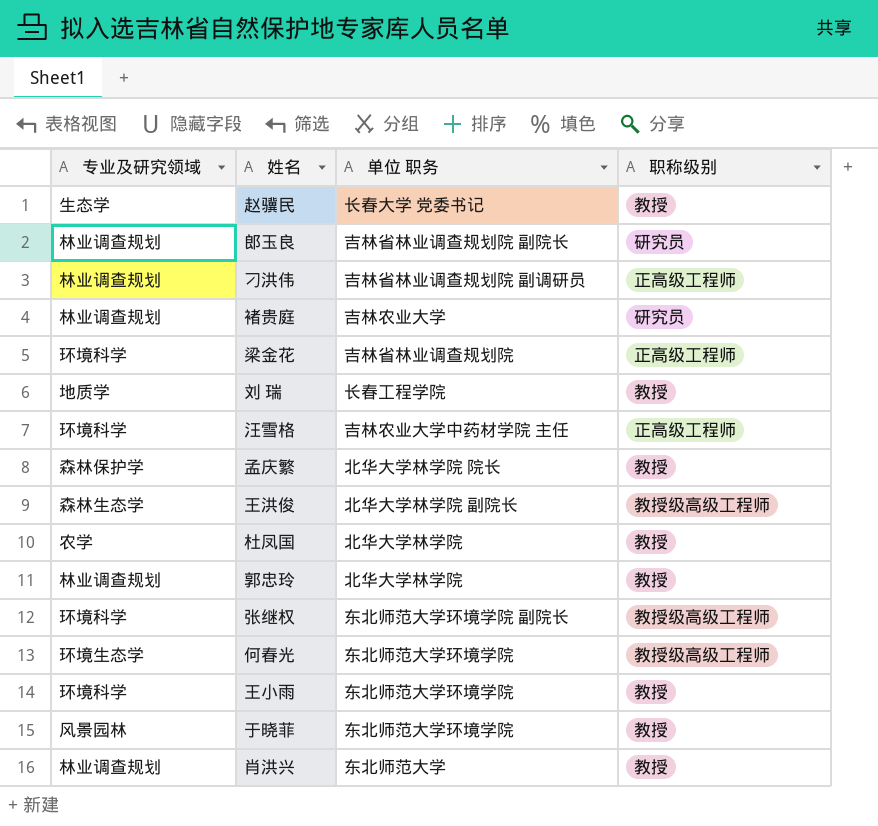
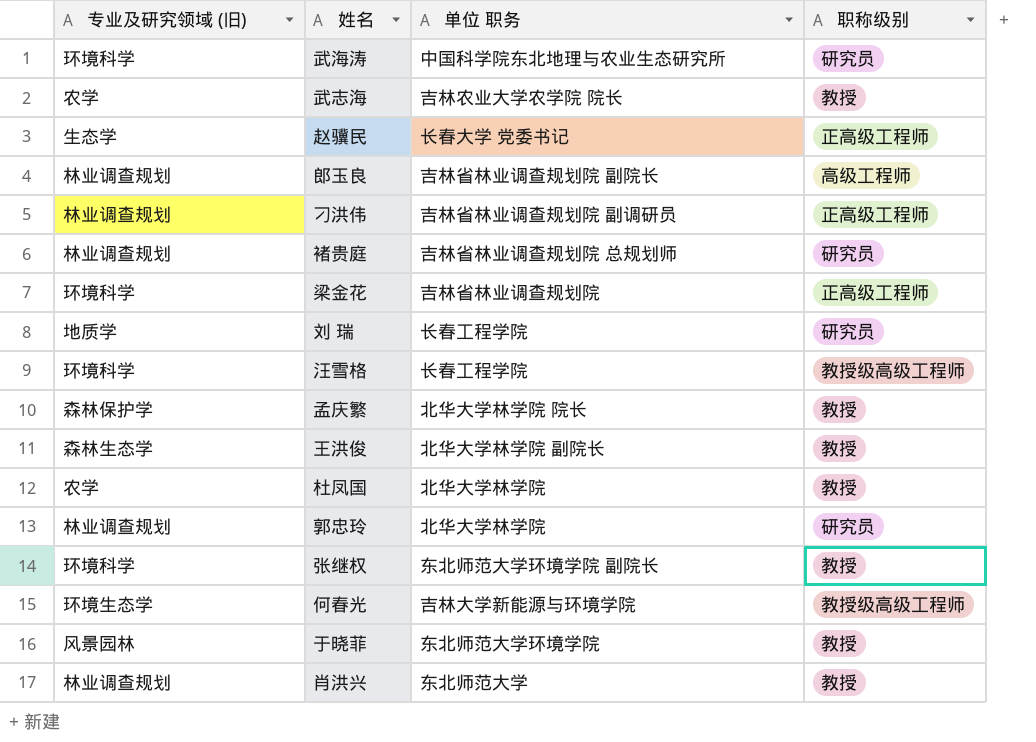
column name: 专业及研究领域 -> 专业及研究领域 (旧)
row 王小雨: 环境科学 | 东北师范大学环境学院 | 教授 -> none
row 武海涛: none -> 环境科学 | 中国科学院东北地理与农业生态研究所 | 研究员
row 武志海: none -> 农学 | 吉林农业大学农学院 院长 | 教授
赵骥民 | 职称级别: 教授 -> 正高级工程师
郎玉良 | 职称级别: 研究员 -> 高级工程师
褚贵庭 | 单位 职务: 吉林农业大学 -> 吉林省林业调查规划院 总规划师
刘 瑞 | 职称级别: 教授 -> 研究员
汪雪格 | 单位 职务: 吉林农业大学中药材学院 主任 -> 长春工程学院
汪雪格 | 职称级别: 正高级工程师 -> 教授级高级工程师
王洪俊 | 职称级别: 教授级高级工程师 -> 教授
郭忠玲 | 职称级别: 教授 -> 研究员
张继权 | 职称级别: 教授级高级工程师 -> 教授
何春光 | 单位 职务: 东北师范大学环境学院 -> 吉林大学新能源与环境学院

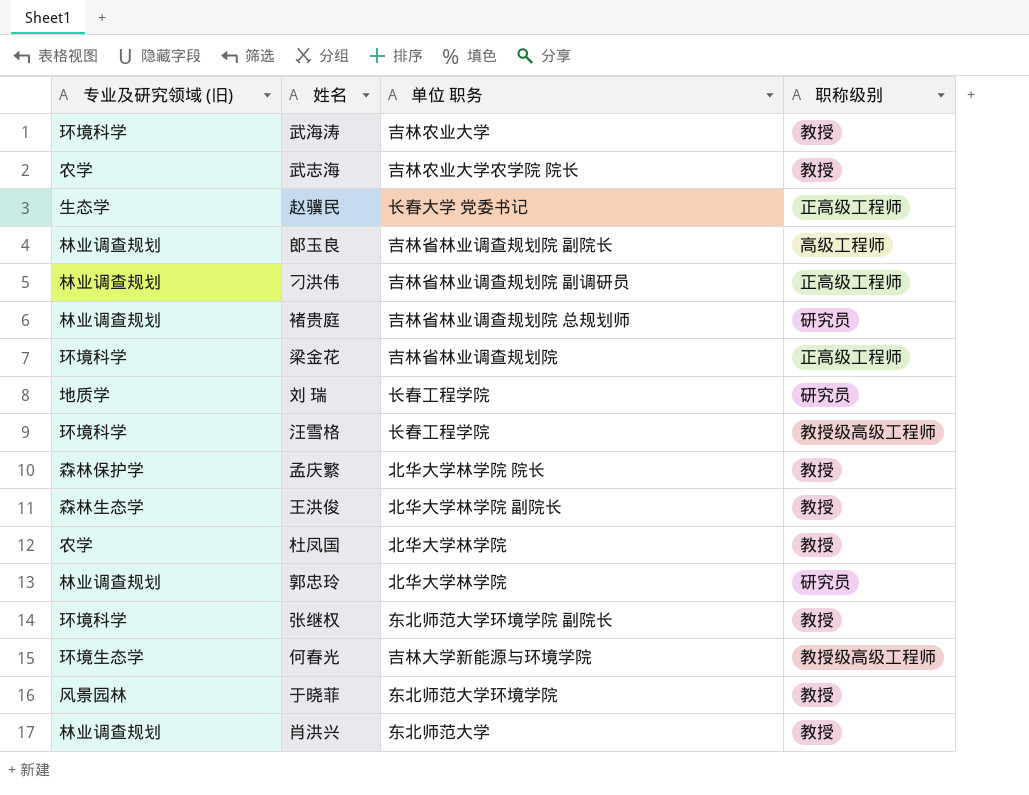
武海涛 | 单位 职务: 中国科学院东北地理与农业生态研究所 -> 吉林农业大学
武海涛 | 职称级别: 研究员 -> 教授

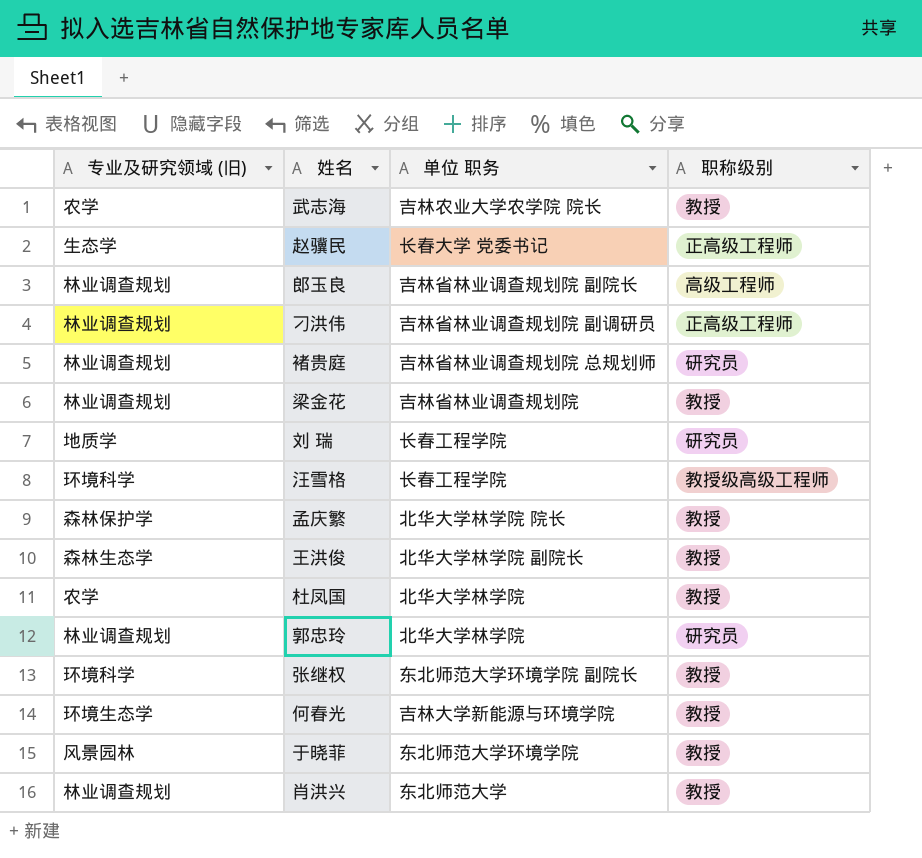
row 武海涛: 环境科学 | 吉林农业大学 | 教授 -> none
梁金花 | 专业及研究领域 (旧): 环境科学 -> 林业调查规划
梁金花 | 职称级别: 正高级工程师 -> 教授
何春光 | 职称级别: 教授级高级工程师 -> 教授

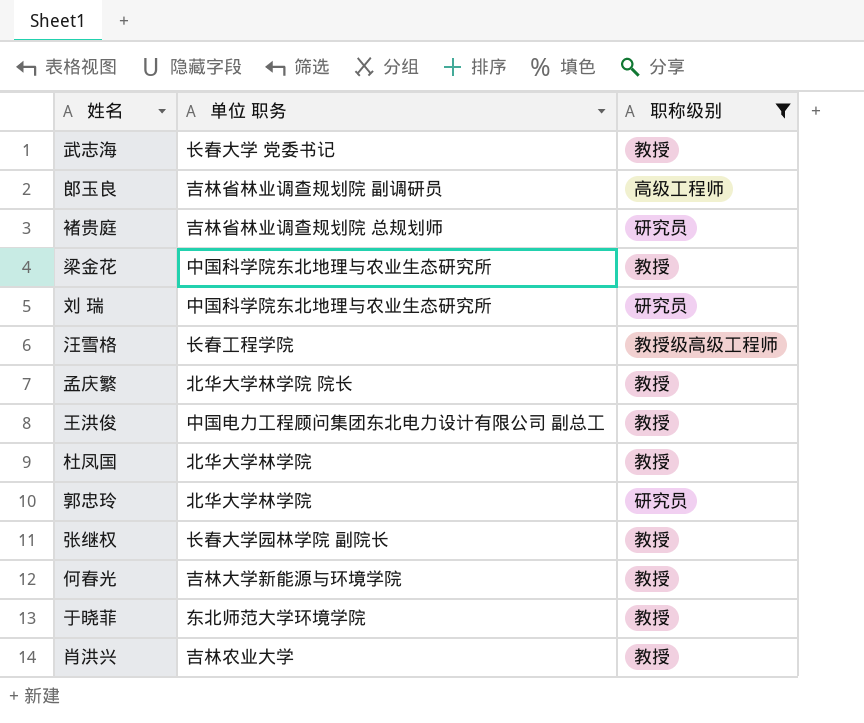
filter: none -> 职称级别 != 正高级工程师
column 专业及研究领域 (旧) | position: 1 -> none
武志海 | 单位 职务: 吉林农业大学农学院 院长 -> 长春大学 党委书记
郎玉良 | 单位 职务: 吉林省林业调查规划院 副院长 -> 吉林省林业调查规划院 副调研员
梁金花 | 单位 职务: 吉林省林业调查规划院 -> 中国科学院东北地理与农业生态研究所
刘 瑞 | 单位 职务: 长春工程学院 -> 中国科学院东北地理与农业生态研究所
王洪俊 | 单位 职务: 北华大学林学院 副院长 -> 中国电力工程顾问集团东北电力设计有限公司 副总工
张继权 | 单位 职务: 东北师范大学环境学院 副院长 -> 长春大学园林学院 副院长
肖洪兴 | 单位 职务: 东北师范大学 -> 吉林农业大学

